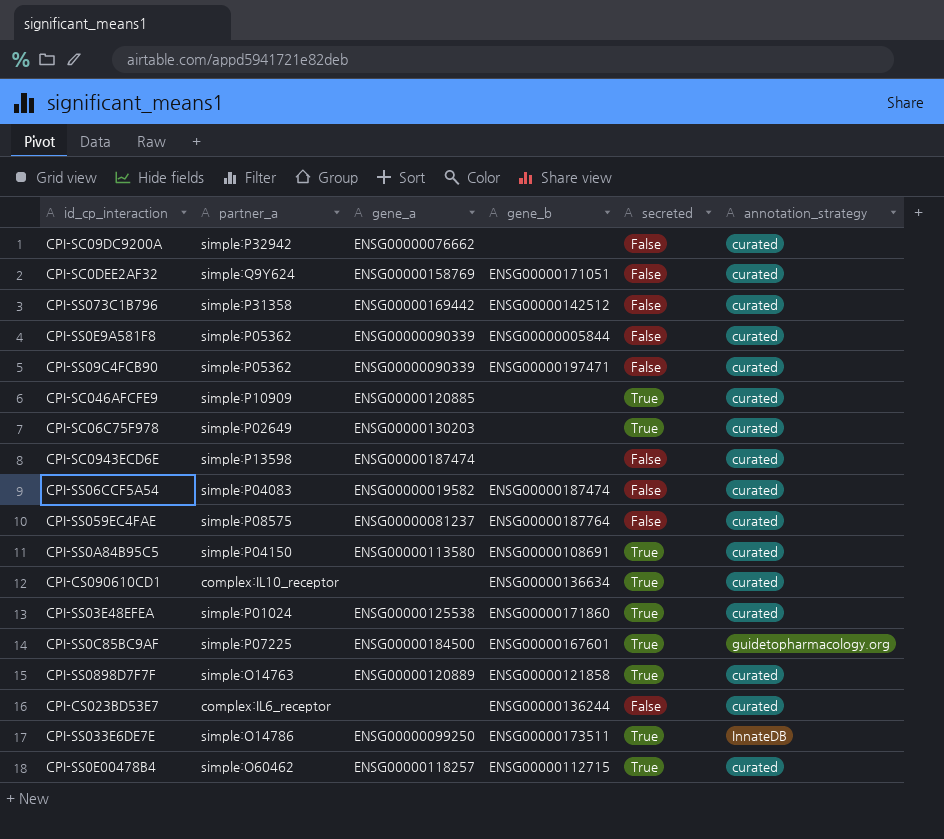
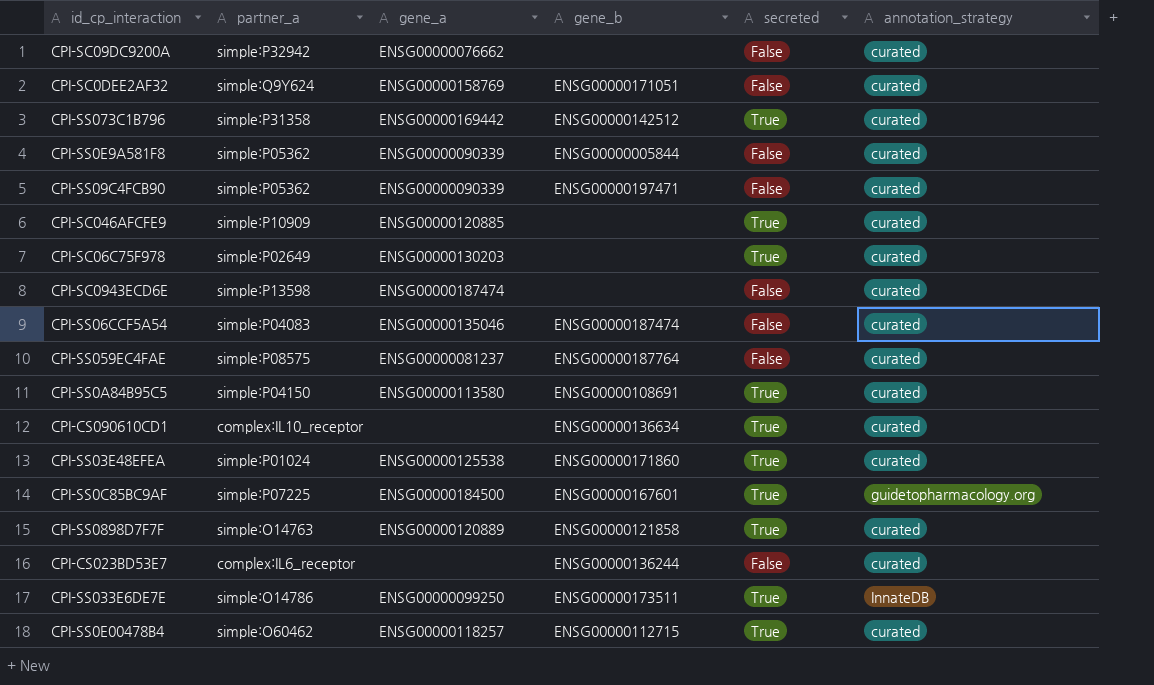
CPI-SS073C1B796 | secreted: False -> True
CPI-SS06CCF5A54 | gene_a: ENSG00000019582 -> ENSG00000135046

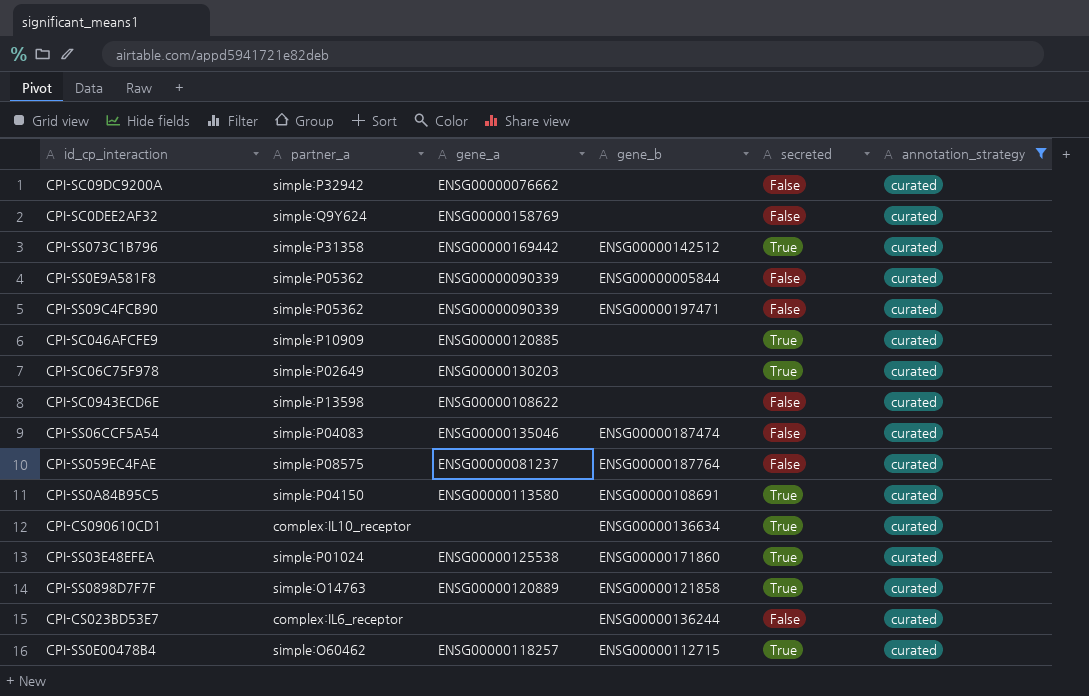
filter: none -> annotation_strategy = curated
CPI-SC0DEE2AF32 | gene_b: ENSG00000171051 -> none
CPI-SC0943ECD6E | gene_a: ENSG00000187474 -> ENSG00000108622

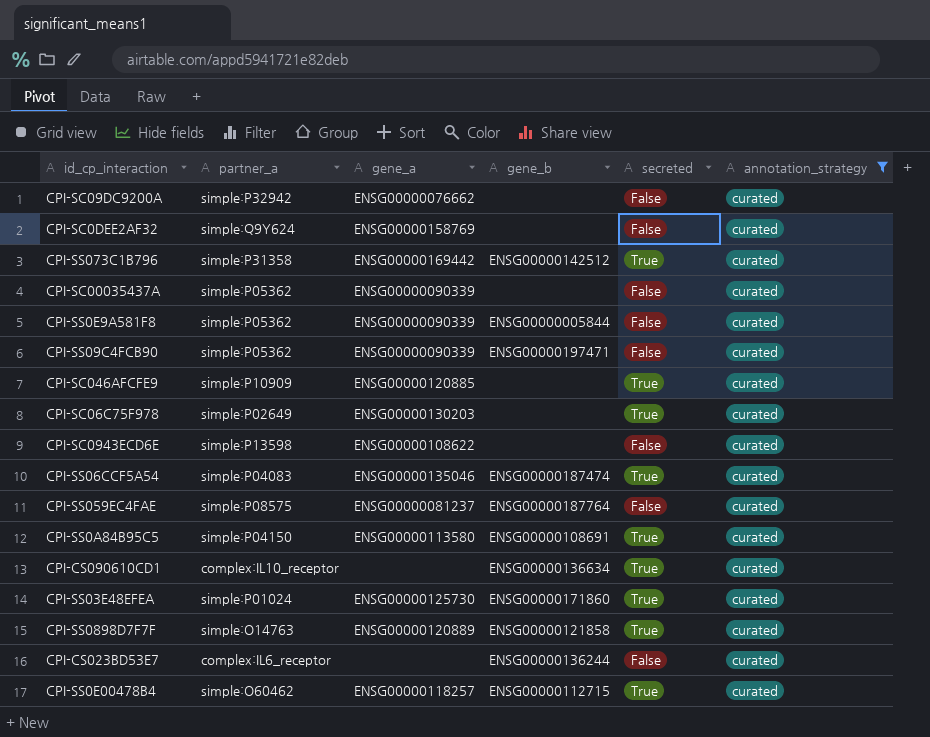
row CPI-SC00035437A: none -> simple:P05362 | ENSG00000090339 | none | False | curated
CPI-SS06CCF5A54 | secreted: False -> True
CPI-SS03E48EFEA | gene_a: ENSG00000125538 -> ENSG00000125730

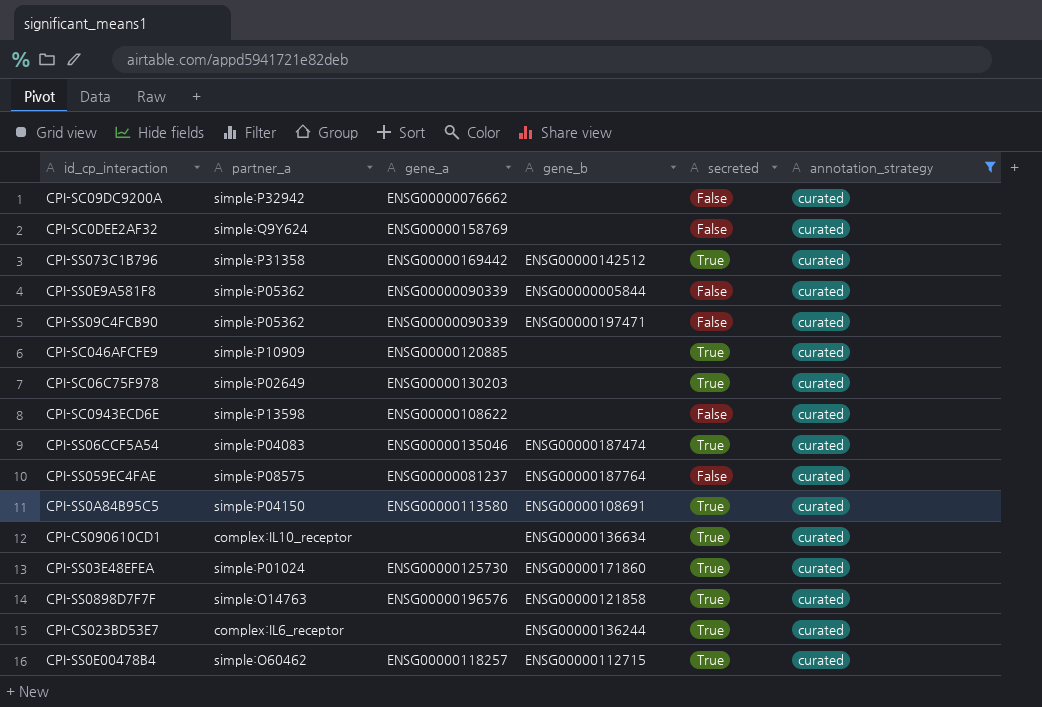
row CPI-SC00035437A: simple:P05362 | ENSG00000090339 | none | False | curated -> none
CPI-SS0898D7F7F | gene_a: ENSG00000120889 -> ENSG00000196576
CPI-CS023BD53E7 | secreted: False -> True

